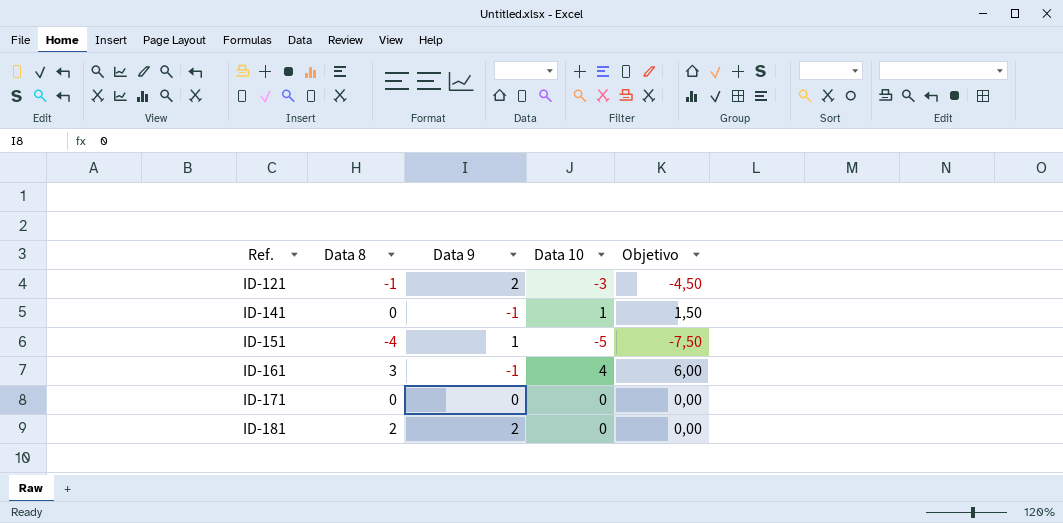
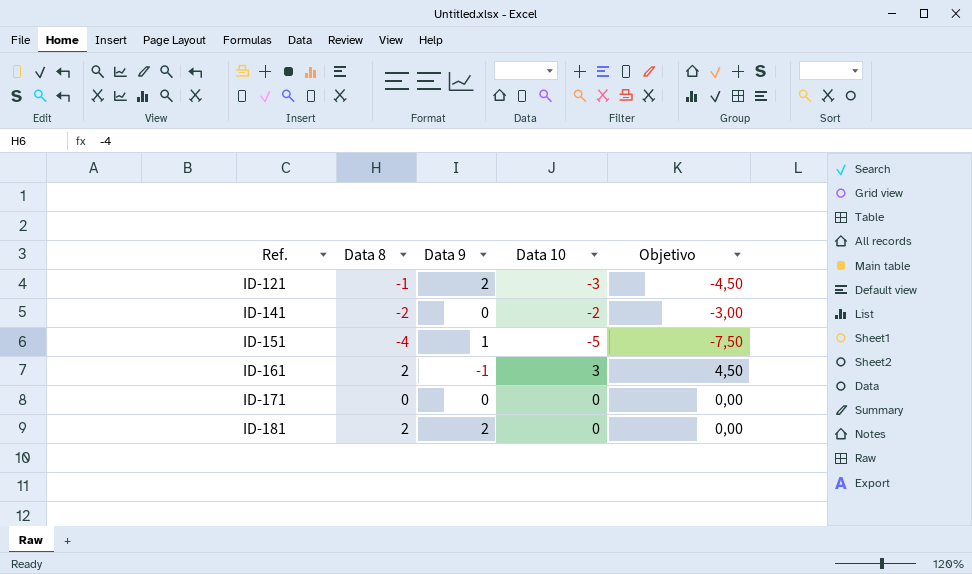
ID-141 | Data 8: 0 -> -2
ID-141 | Data 9: -1 -> 0
ID-141 | Data 10: 1 -> -2
ID-141 | Objetivo: 1,50 -> -3,00
ID-161 | Data 8: 3 -> 2
ID-161 | Data 10: 4 -> 3
ID-161 | Objetivo: 6,00 -> 4,50

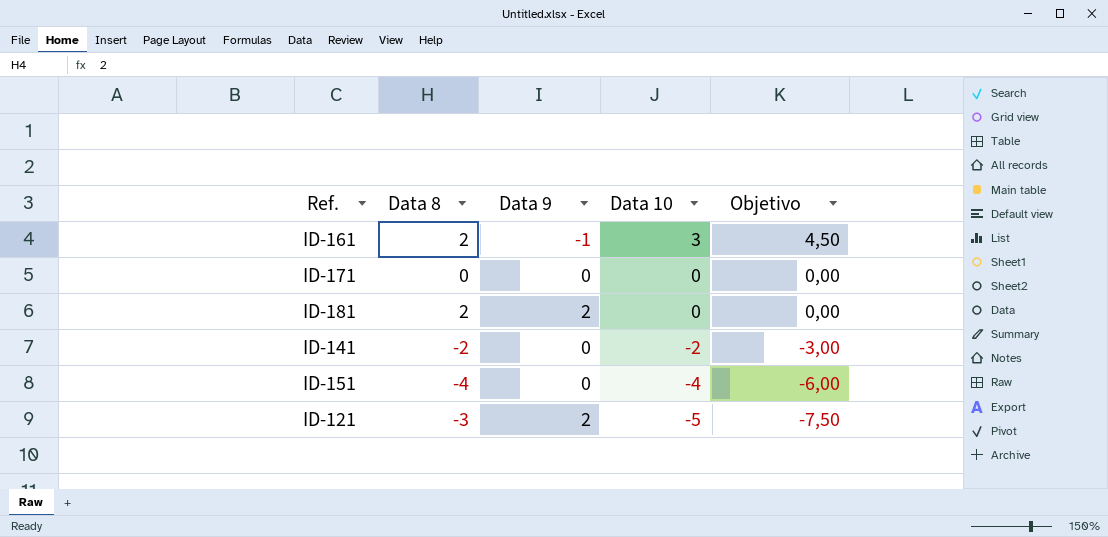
row order: Ref. ascending -> Data 10 descending
ID-151 | Data 9: 1 -> 0
ID-151 | Data 10: -5 -> -4
ID-151 | Objetivo: -7,50 -> -6,00
ID-121 | Data 8: -1 -> -3
ID-121 | Data 10: -3 -> -5
ID-121 | Objetivo: -4,50 -> -7,50

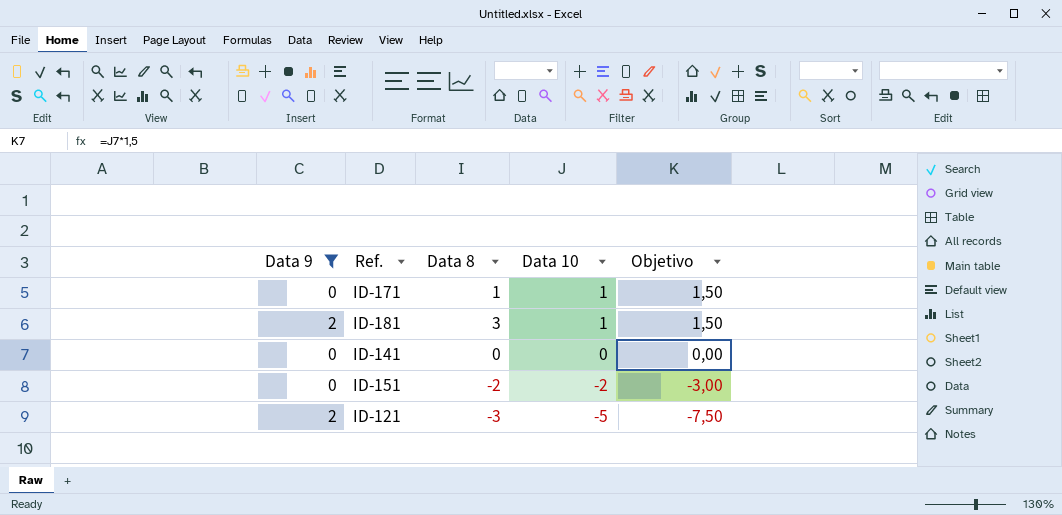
filter: none -> Data 9 != -1
column Data 9 | position: 3 -> 1
ID-171 | Data 8: 0 -> 1
ID-171 | Data 10: 0 -> 1
ID-171 | Objetivo: 0,00 -> 1,50
ID-181 | Data 8: 2 -> 3
ID-181 | Data 10: 0 -> 1
ID-181 | Objetivo: 0,00 -> 1,50
ID-141 | Data 8: -2 -> 0
ID-141 | Data 10: -2 -> 0
ID-141 | Objetivo: -3,00 -> 0,00
ID-151 | Data 8: -4 -> -2
ID-151 | Data 10: -4 -> -2
ID-151 | Objetivo: -6,00 -> -3,00

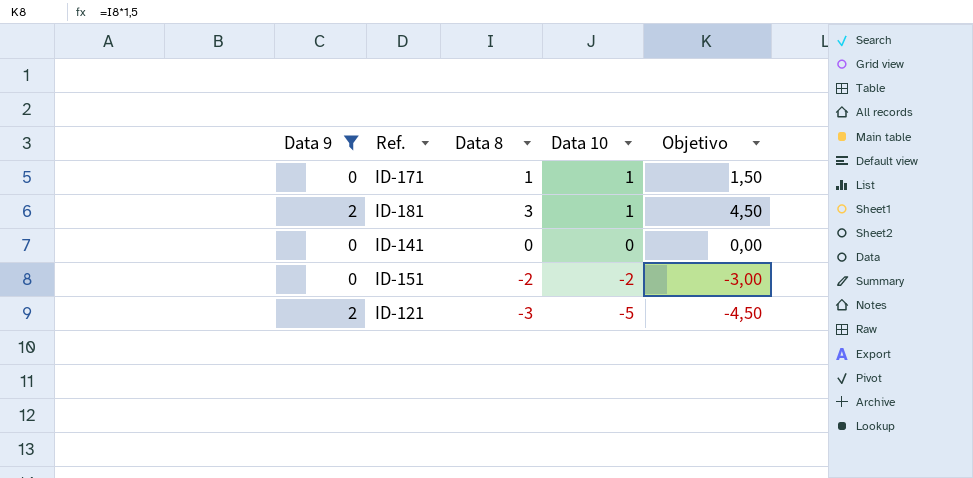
column Objetivo | formula: [Data 10] * 1,5 -> [Data 8] * 1,5

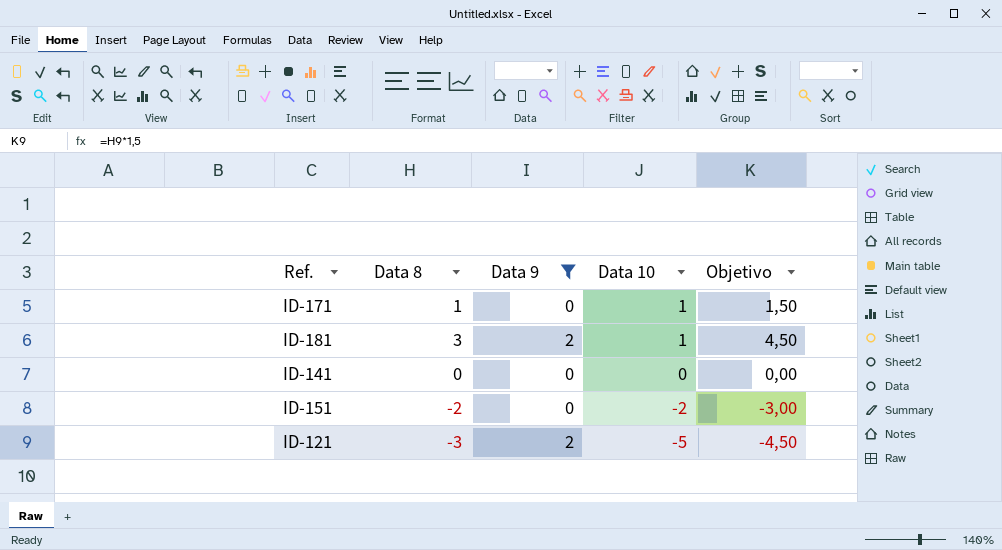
column Data 9 | position: 1 -> 3

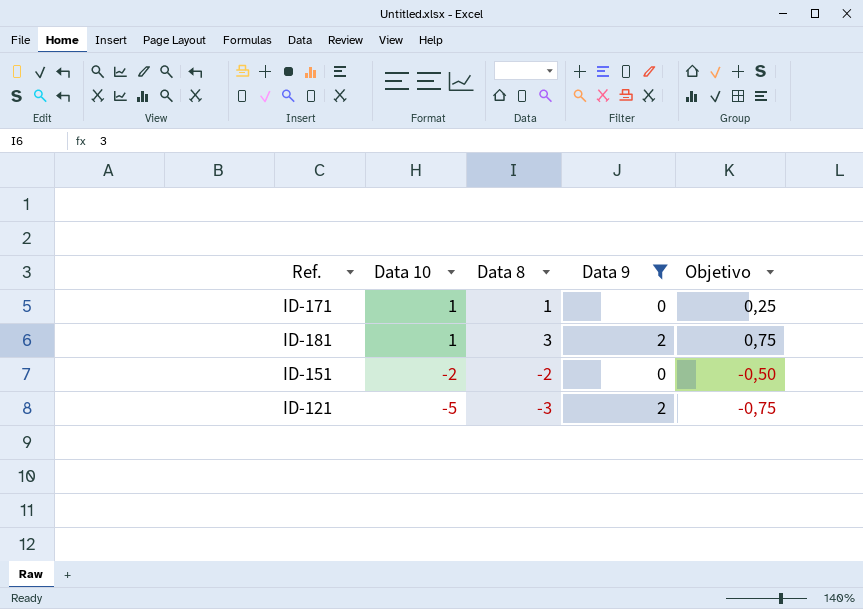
column Data 10 | position: 4 -> 2
column Objetivo | formula: [Data 8] * 1,5 -> [Data 8] * 0,25
row ID-141: 0 | 0 | 0 | 0,00 -> none

